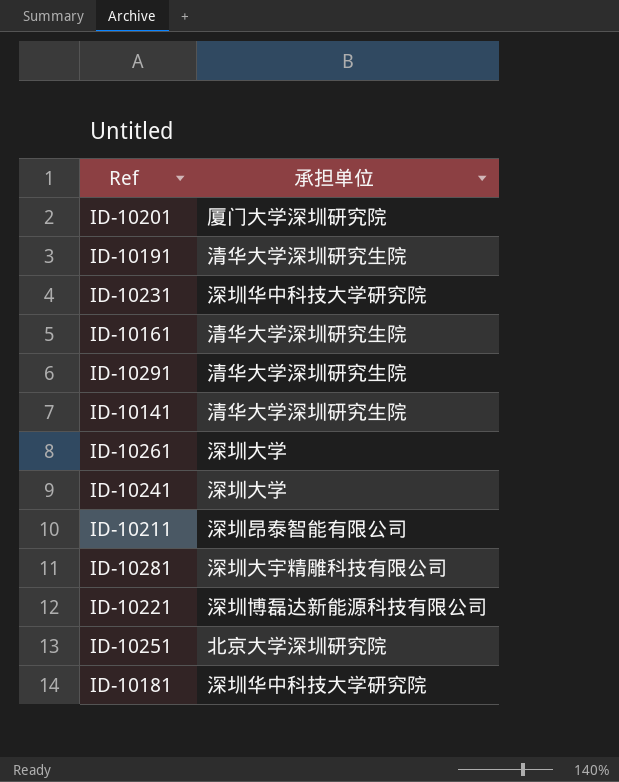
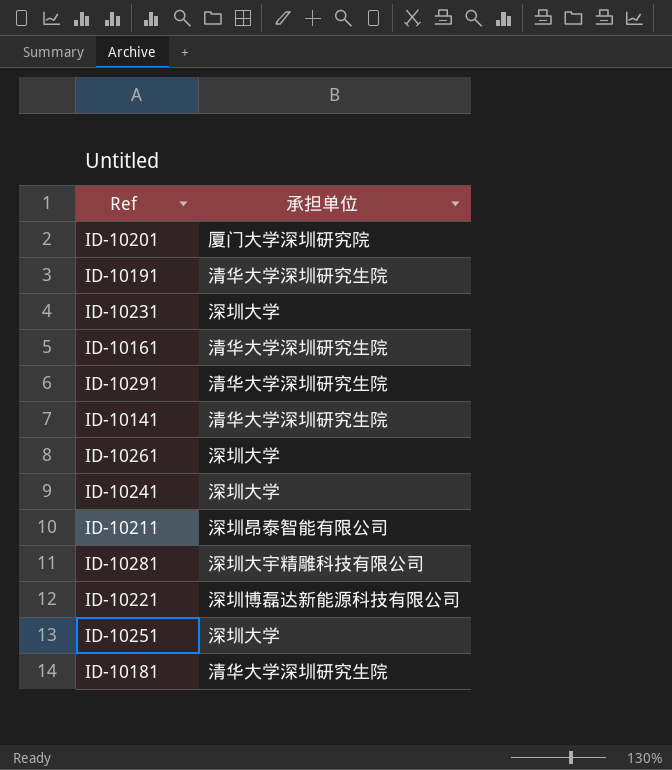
ID-10231 | 承担单位: 深圳华中科技大学研究院 -> 深圳大学
ID-10251 | 承担单位: 北京大学深圳研究院 -> 深圳大学
ID-10181 | 承担单位: 深圳华中科技大学研究院 -> 清华大学深圳研究生院

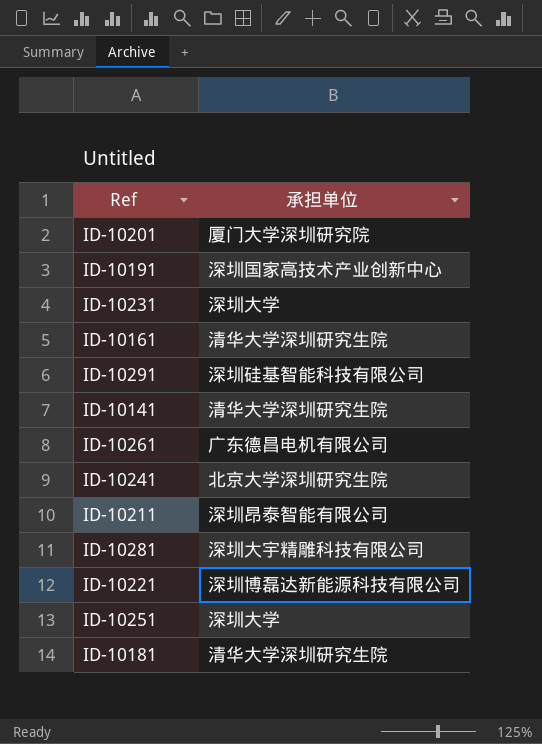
ID-10191 | 承担单位: 清华大学深圳研究生院 -> 深圳国家高技术产业创新中心
ID-10291 | 承担单位: 清华大学深圳研究生院 -> 深圳硅基智能科技有限公司
ID-10261 | 承担单位: 深圳大学 -> 广东德昌电机有限公司
ID-10241 | 承担单位: 深圳大学 -> 北京大学深圳研究生院

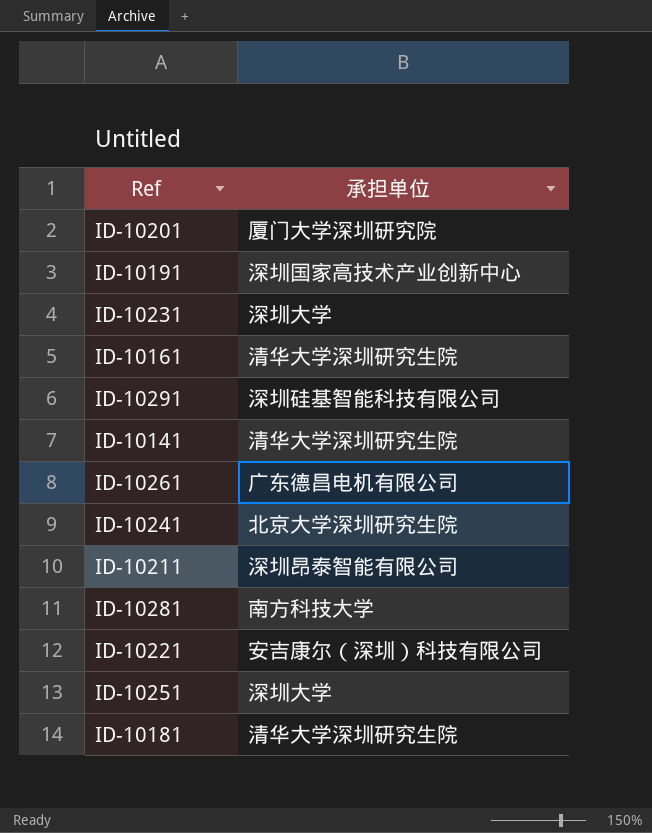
ID-10281 | 承担单位: 深圳大宇精雕科技有限公司 -> 南方科技大学
ID-10221 | 承担单位: 深圳博磊达新能源科技有限公司 -> 安吉康尔（深圳）科技有限公司

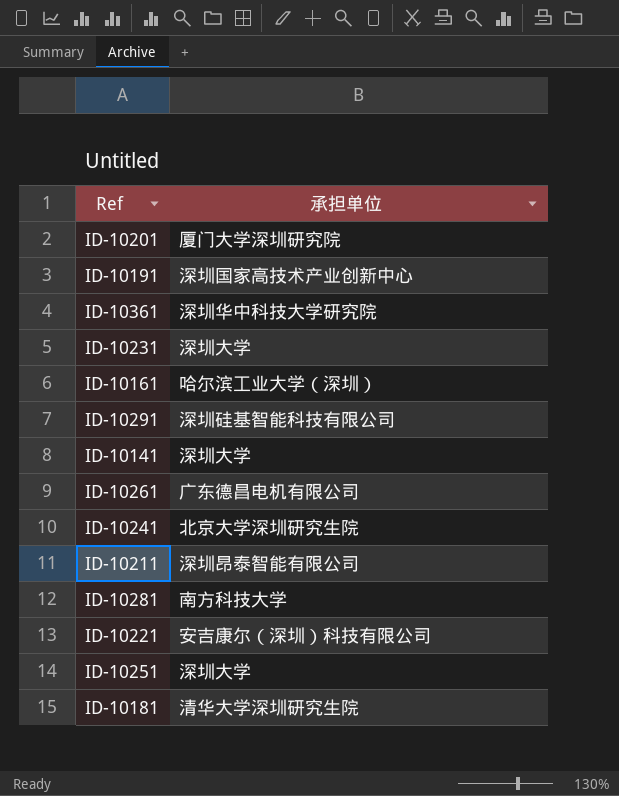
row ID-10361: none -> 深圳华中科技大学研究院
ID-10161 | 承担单位: 清华大学深圳研究生院 -> 哈尔滨工业大学（深圳）
ID-10141 | 承担单位: 清华大学深圳研究生院 -> 深圳大学

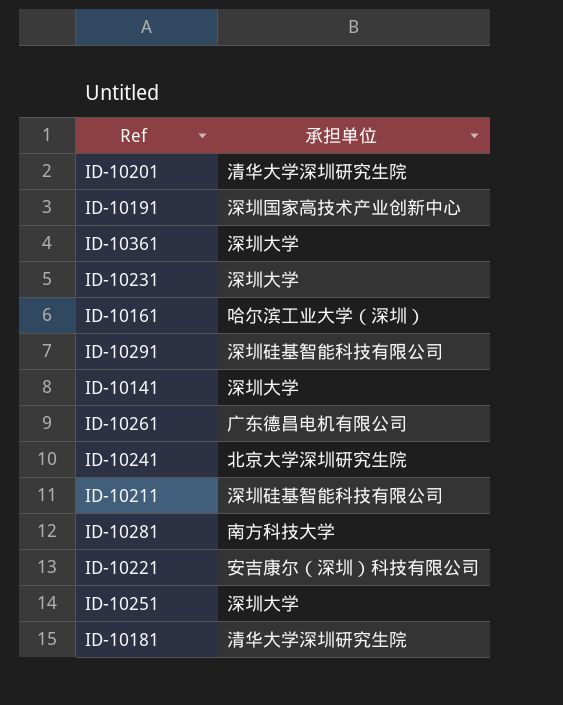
ID-10201 | 承担单位: 厦门大学深圳研究院 -> 清华大学深圳研究生院
ID-10361 | 承担单位: 深圳华中科技大学研究院 -> 深圳大学
ID-10211 | 承担单位: 深圳昂泰智能有限公司 -> 深圳硅基智能科技有限公司

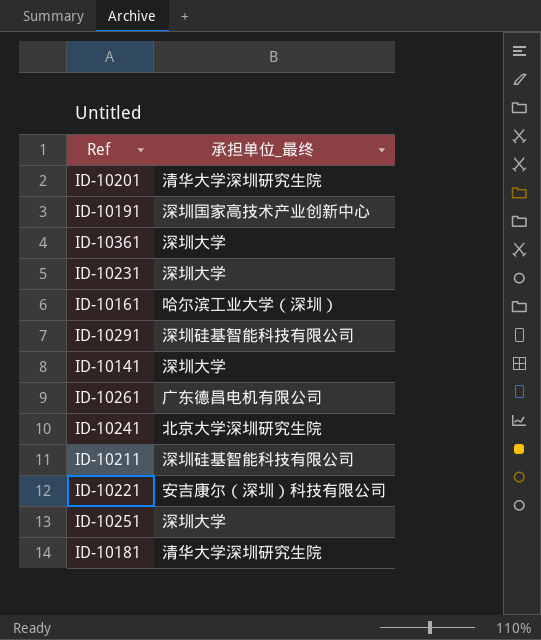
column name: 承担单位 -> 承担单位_最终
row ID-10281: 南方科技大学 -> none

